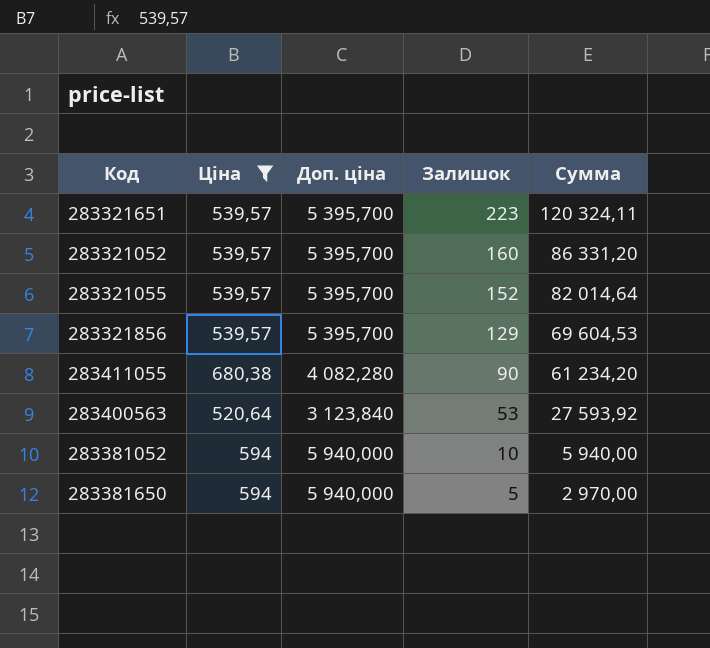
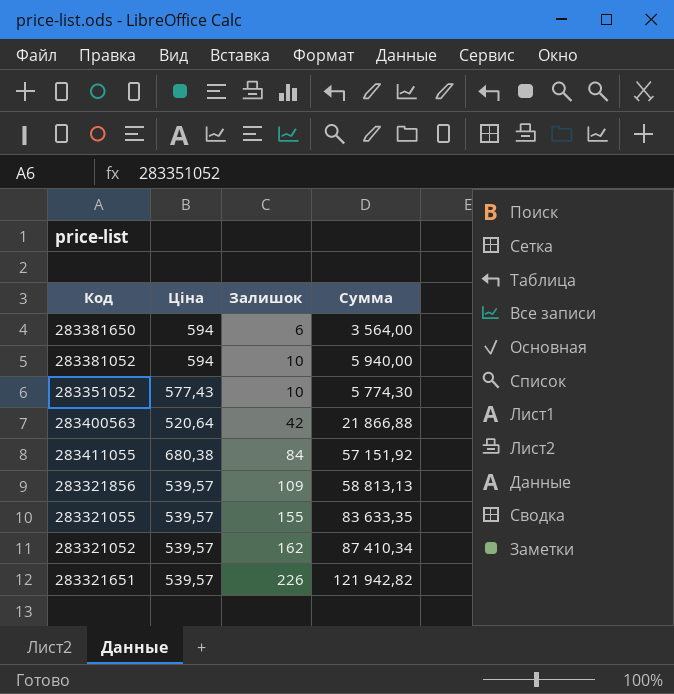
filter: Ціна != 577,43 -> none
row order: Залишок descending -> Залишок ascending
column Доп. ціна | position: 3 -> none
283381650 | Залишок: 5 -> 6
283381650 | Сумма: 2 970,00 -> 3 564,00
283400563 | Залишок: 53 -> 42
283400563 | Сумма: 27 593,92 -> 21 866,88
283411055 | Залишок: 90 -> 84
283411055 | Сумма: 61 234,20 -> 57 151,92
283321856 | Залишок: 129 -> 109
283321856 | Сумма: 69 604,53 -> 58 813,13
283321055 | Залишок: 152 -> 155
283321055 | Сумма: 82 014,64 -> 83 633,35
283321052 | Залишок: 160 -> 162
283321052 | Сумма: 86 331,20 -> 87 410,34
283321651 | Залишок: 223 -> 226
283321651 | Сумма: 120 324,11 -> 121 942,82

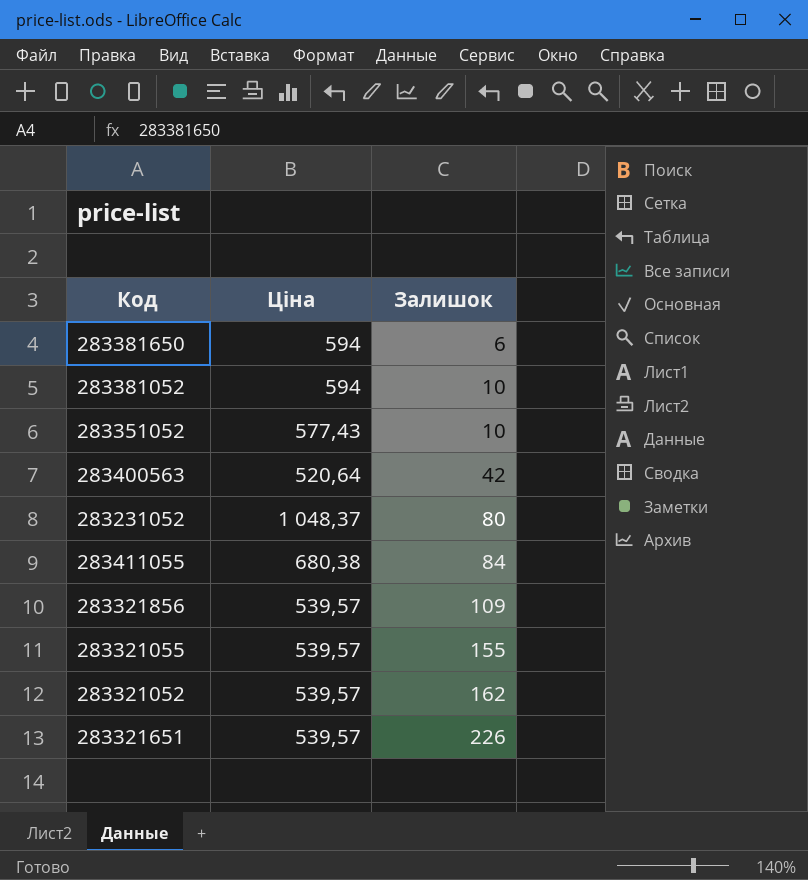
column Сумма | formula: [Ціна] * [Залишок] -> none
row 283231052: none -> 1 048,37 | 80

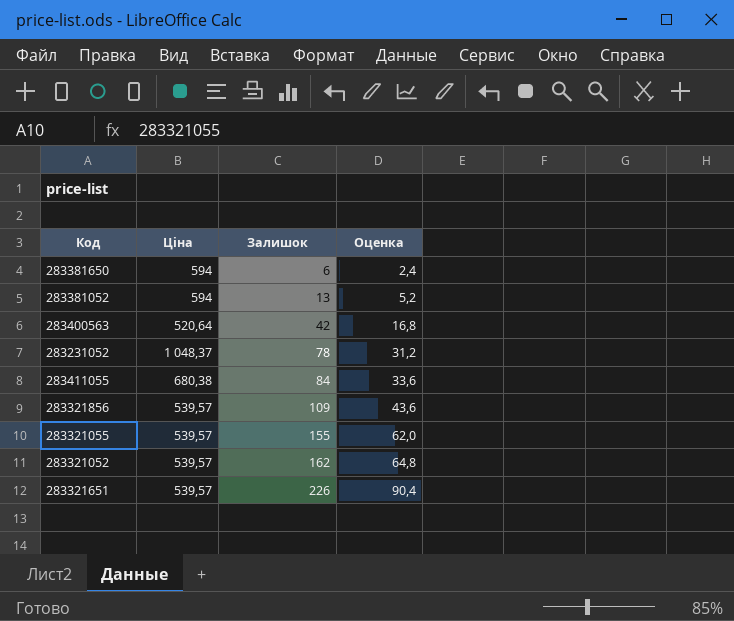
column Оценка | formula: none -> [Залишок] * 0,4
row 283351052: 577,43 | 10 -> none
283381052 | Залишок: 10 -> 13
283231052 | Залишок: 80 -> 78

